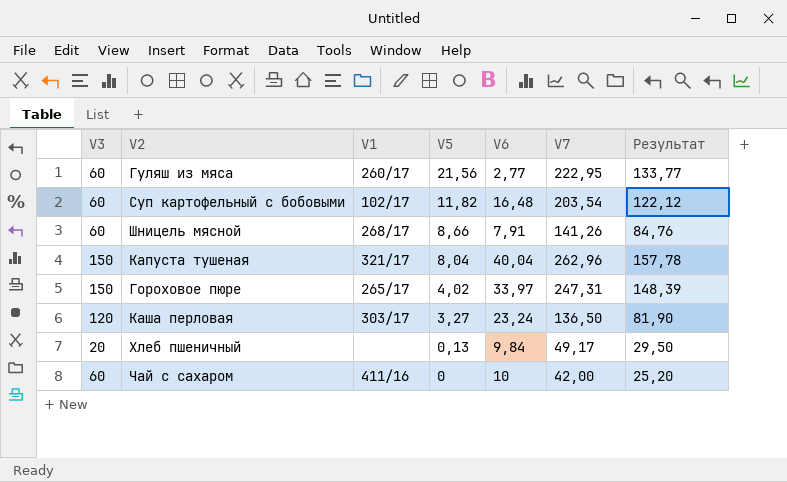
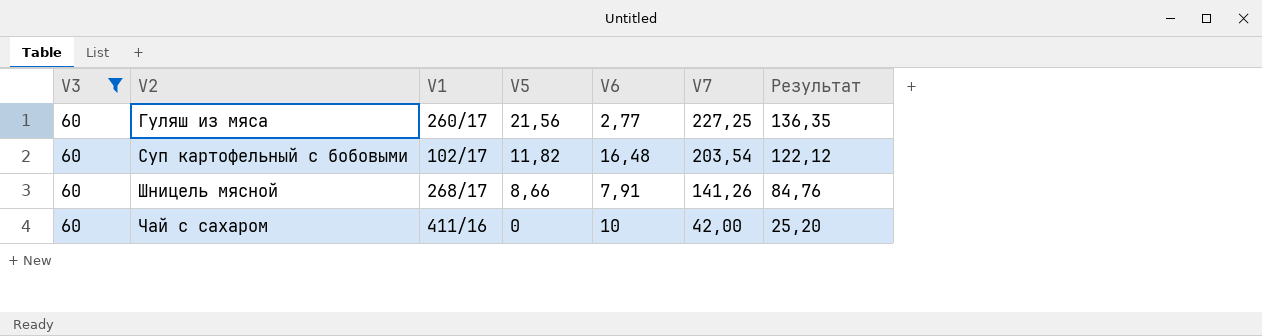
filter: none -> V3 = 60
Гуляш из мяса | V7: 222,95 -> 227,25
Гуляш из мяса | Результат: 133,77 -> 136,35

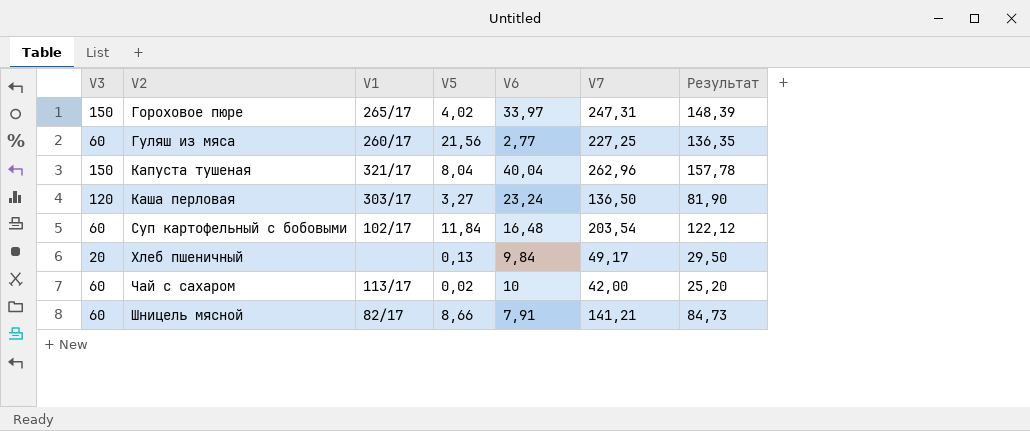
filter: V3 = 60 -> none
row order: V5 descending -> V2 ascending
Суп картофельный с бобовыми | V5: 11,82 -> 11,84
Чай с сахаром | V1: 411/16 -> 113/17
Чай с сахаром | V5: 0 -> 0,02
Шницель мясной | V1: 268/17 -> 82/17
Шницель мясной | V7: 141,26 -> 141,21
Шницель мясной | Результат: 84,76 -> 84,73

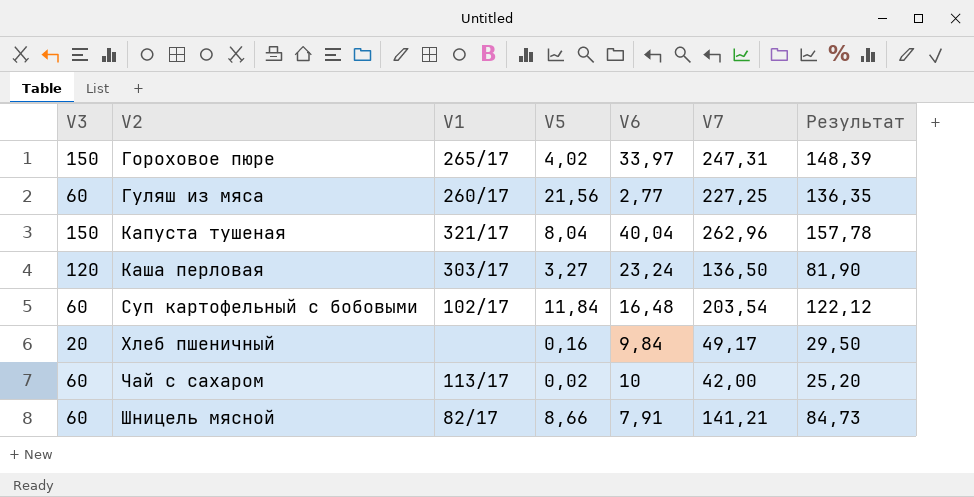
Хлеб пшеничный | V5: 0,13 -> 0,16

